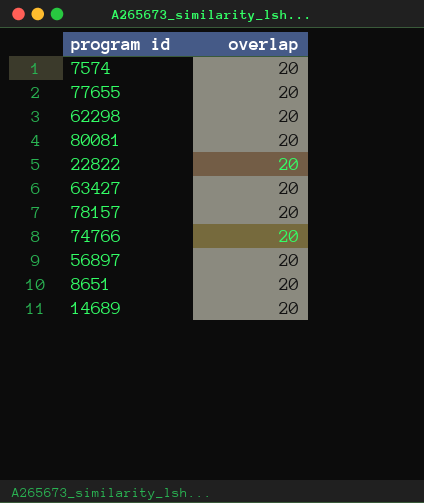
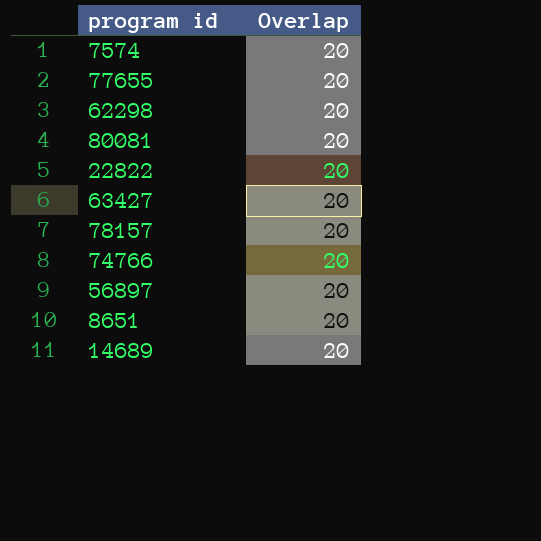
column name: overlap -> Overlap

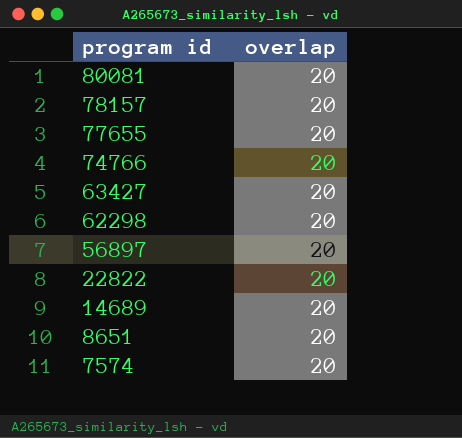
row order: none -> program id descending
column name: Overlap -> overlap

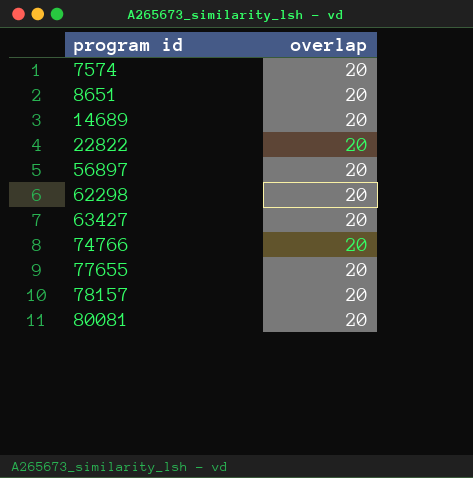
row order: program id descending -> program id ascending

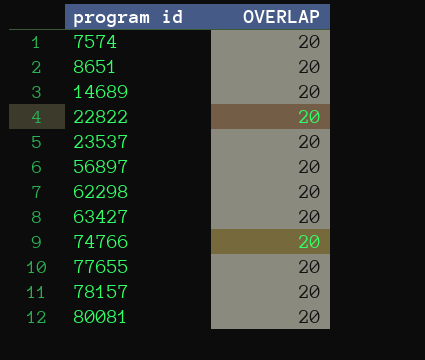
column name: overlap -> OVERLAP
row 23537: none -> 20

